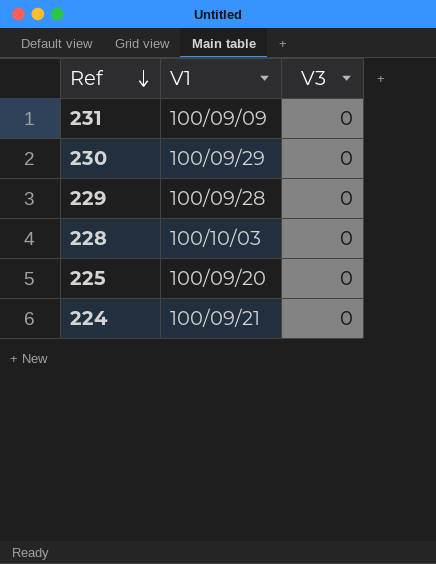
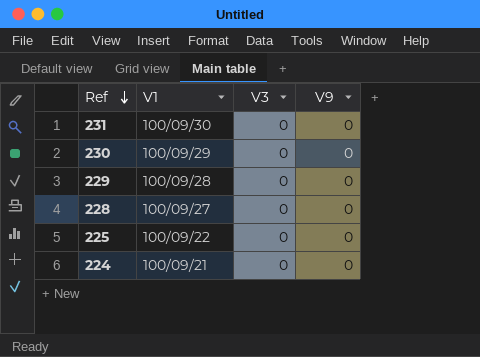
column V9 | position: none -> 4
231 | V1: 100/09/09 -> 100/09/30
228 | V1: 100/10/03 -> 100/09/27
225 | V1: 100/09/20 -> 100/09/22

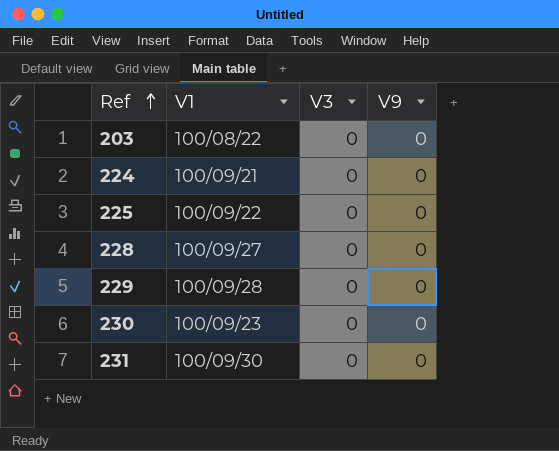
row order: Ref descending -> Ref ascending
row 203: none -> 100/08/22 | 0 | 0
230 | V1: 100/09/29 -> 100/09/23

